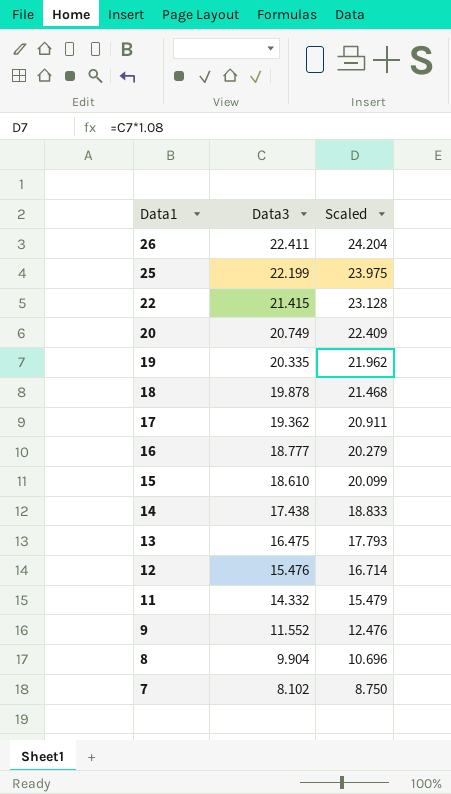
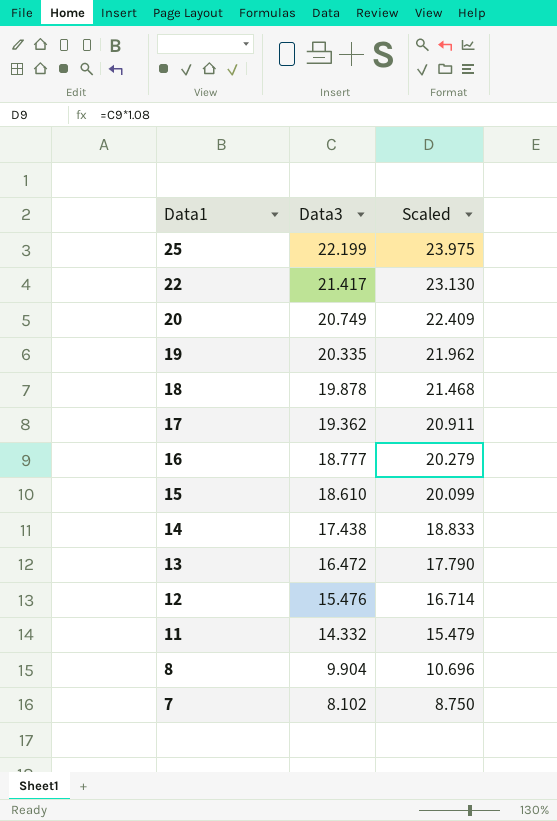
row 26: 22.411 | 24.204 -> none
row 9: 11.552 | 12.476 -> none
22 | Data3: 21.415 -> 21.417
22 | Scaled: 23.128 -> 23.130
13 | Data3: 16.475 -> 16.472
13 | Scaled: 17.793 -> 17.790

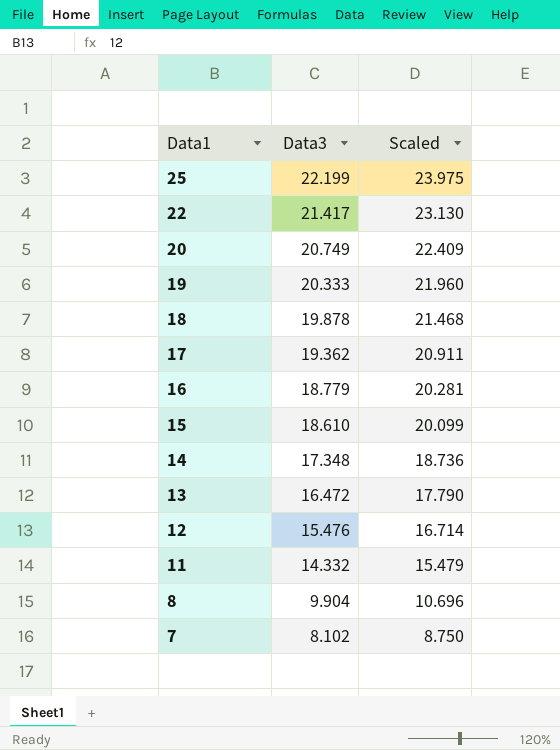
19 | Data3: 20.335 -> 20.333
19 | Scaled: 21.962 -> 21.960
16 | Data3: 18.777 -> 18.779
16 | Scaled: 20.279 -> 20.281
14 | Data3: 17.438 -> 17.348
14 | Scaled: 18.833 -> 18.736

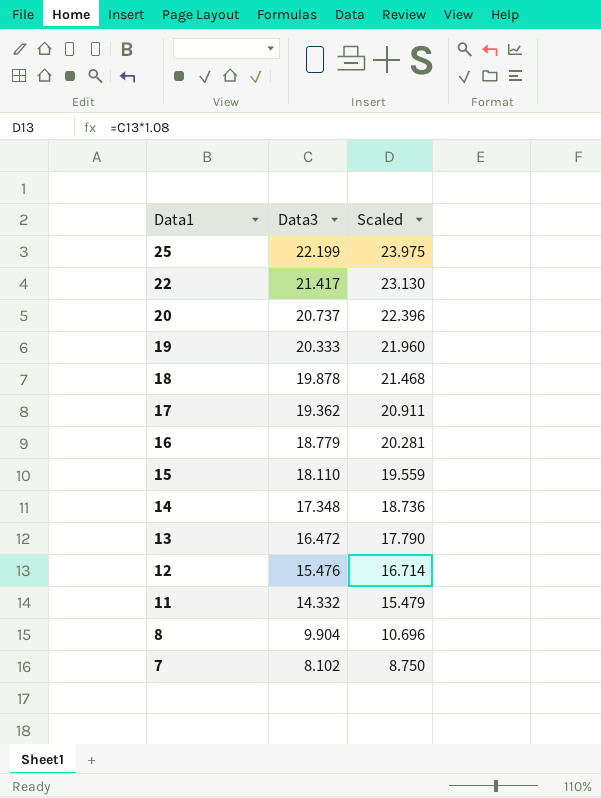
20 | Data3: 20.749 -> 20.737
20 | Scaled: 22.409 -> 22.396
15 | Data3: 18.610 -> 18.110
15 | Scaled: 20.099 -> 19.559

